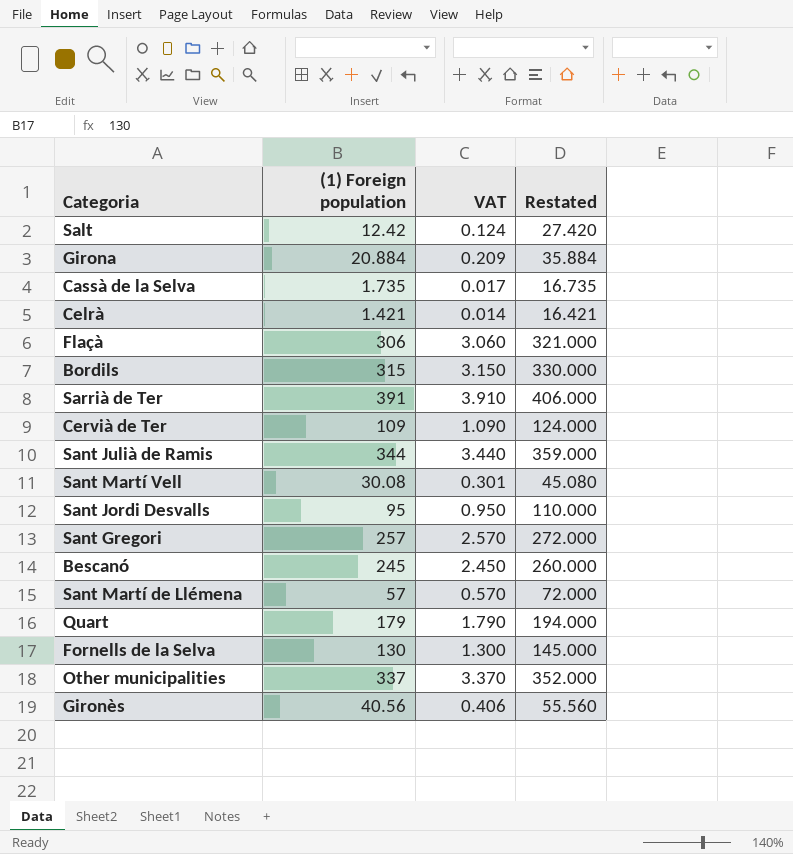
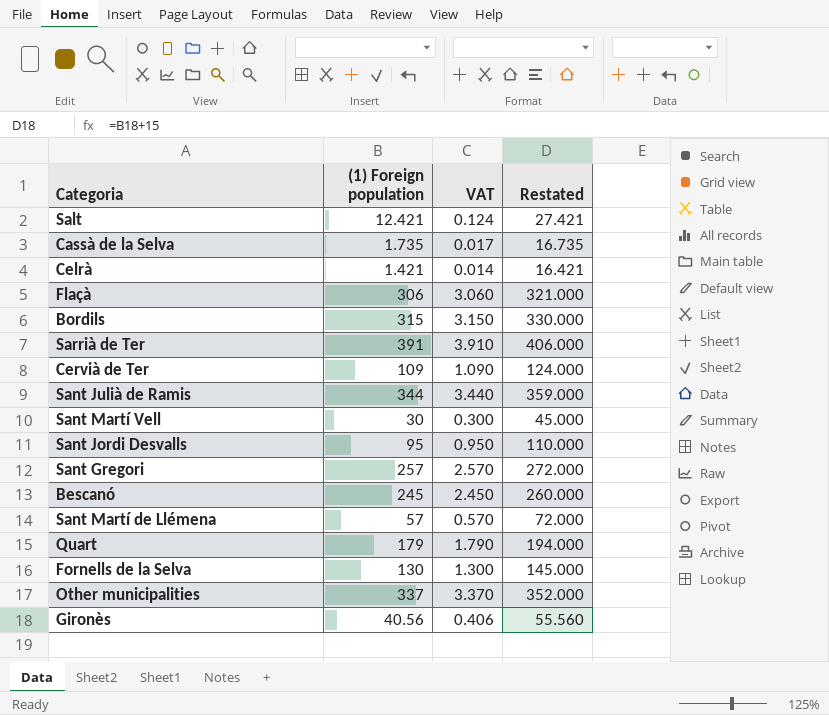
row Girona: 20.884 | 0.209 | 35.884 -> none
Salt | (1) Foreign population: 12.42 -> 12.421
Salt | Restated: 27.420 -> 27.421
Sant Martí Vell | (1) Foreign population: 30.08 -> 30
Sant Martí Vell | VAT: 0.301 -> 0.300
Sant Martí Vell | Restated: 45.080 -> 45.000

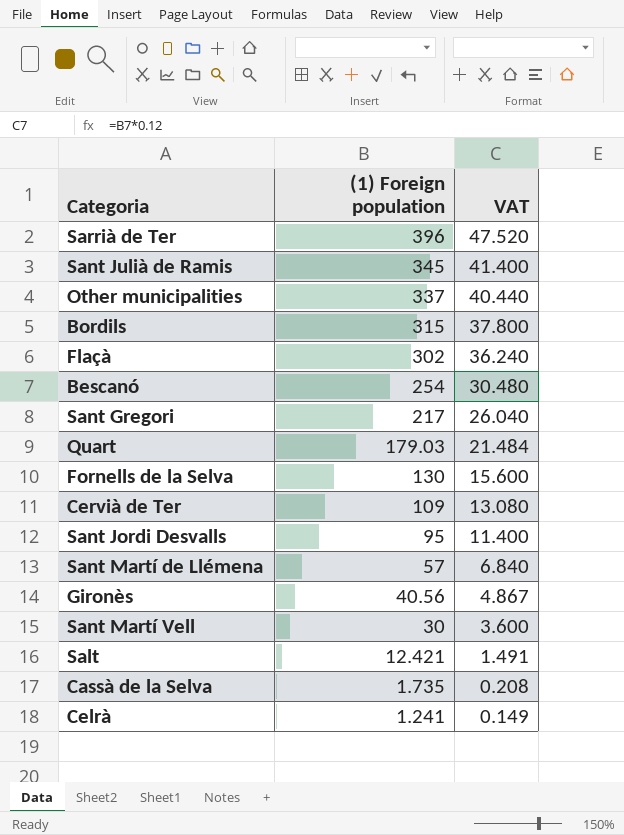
row order: none -> (1) Foreign population descending
column Restated | formula: [(1) Foreign population] + 15 -> none
column VAT | formula: [(1) Foreign population] * 0.01 -> [(1) Foreign population] * 0.12
Sarrià de Ter | (1) Foreign population: 391 -> 396
Sant Julià de Ramis | (1) Foreign population: 344 -> 345
Flaçà | (1) Foreign population: 306 -> 302
Bescanó | (1) Foreign population: 245 -> 254
Sant Gregori | (1) Foreign population: 257 -> 217
Quart | (1) Foreign population: 179 -> 179.03
Celrà | (1) Foreign population: 1.421 -> 1.241

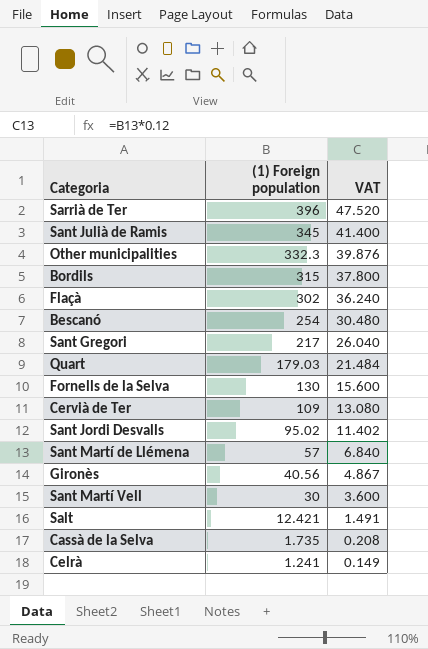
Other municipalities | (1) Foreign population: 337 -> 332.3
Other municipalities | VAT: 40.440 -> 39.876
Sant Jordi Desvalls | (1) Foreign population: 95 -> 95.02
Sant Jordi Desvalls | VAT: 11.400 -> 11.402

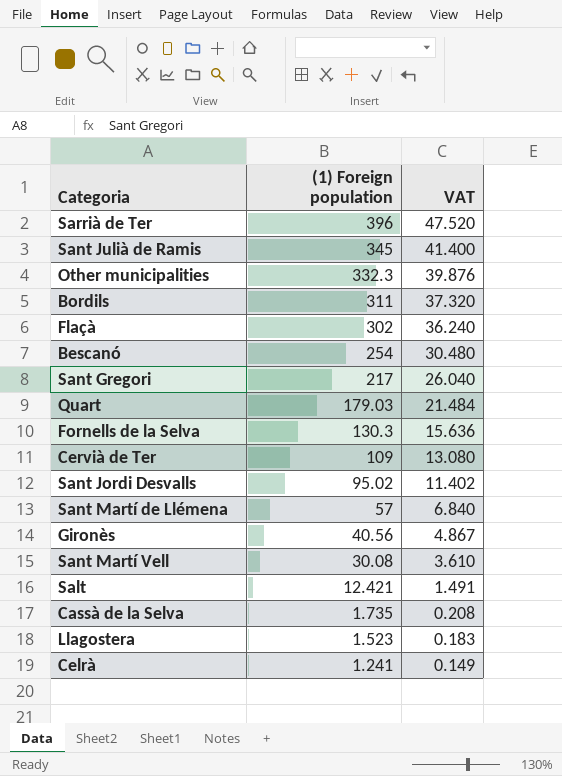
Bordils | (1) Foreign population: 315 -> 311
Bordils | VAT: 37.800 -> 37.320
Fornells de la Selva | (1) Foreign population: 130 -> 130.3
Fornells de la Selva | VAT: 15.600 -> 15.636
Sant Martí Vell | (1) Foreign population: 30 -> 30.08
Sant Martí Vell | VAT: 3.600 -> 3.610
row Llagostera: none -> 1.523 | 0.183

